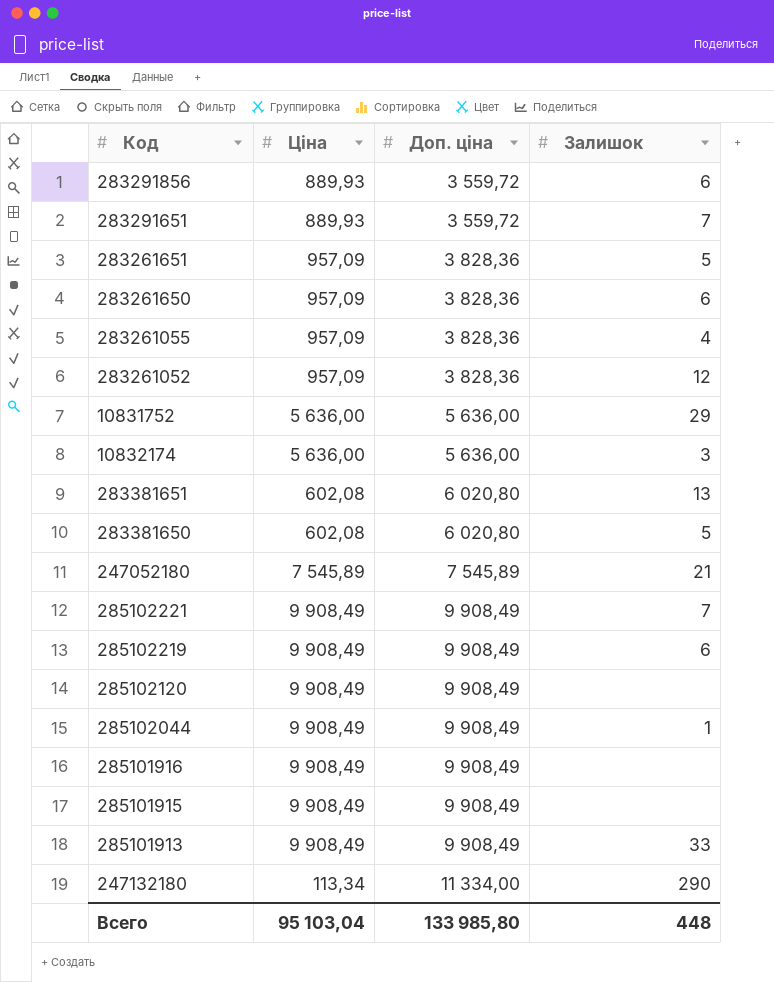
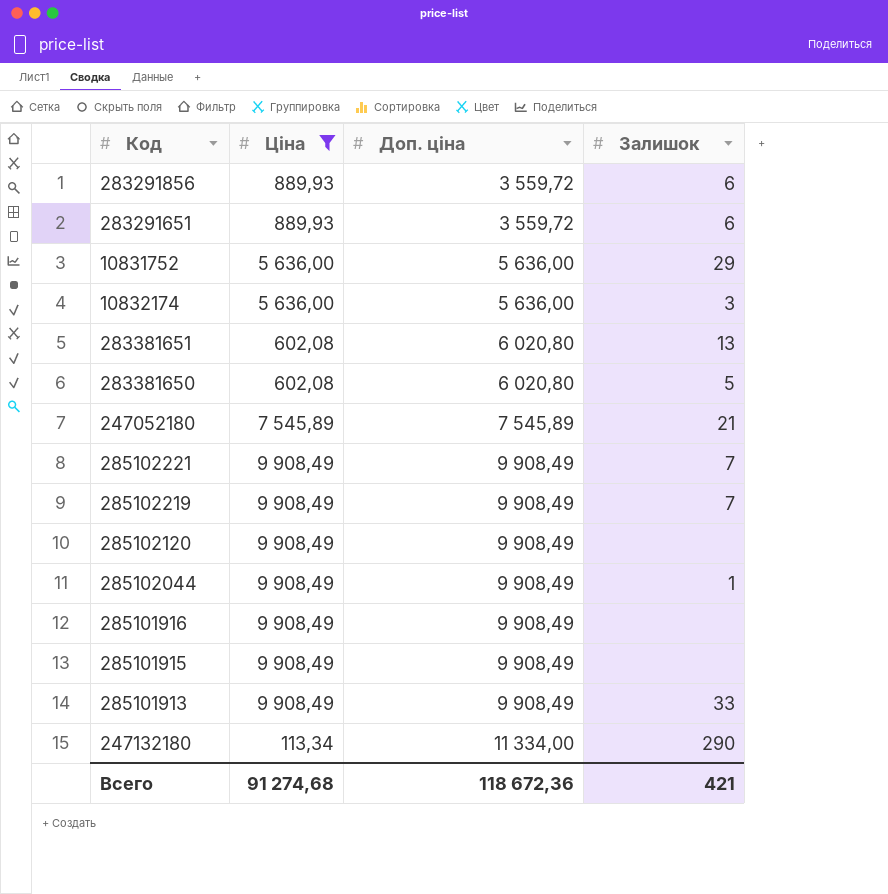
filter: none -> Ціна != 957,09
283291651 | Залишок: 7 -> 6
285102219 | Залишок: 6 -> 7
Всего | Ціна: 95 103,04 -> 91 274,68
Всего | Доп. ціна: 133 985,80 -> 118 672,36
Всего | Залишок: 448 -> 421

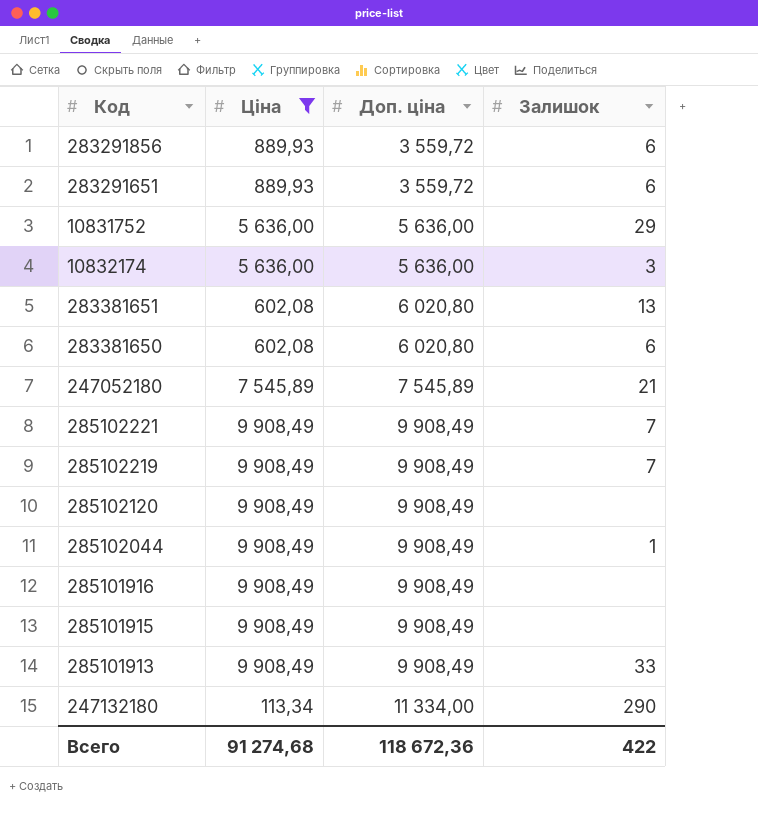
283381650 | Залишок: 5 -> 6
Всего | Залишок: 421 -> 422

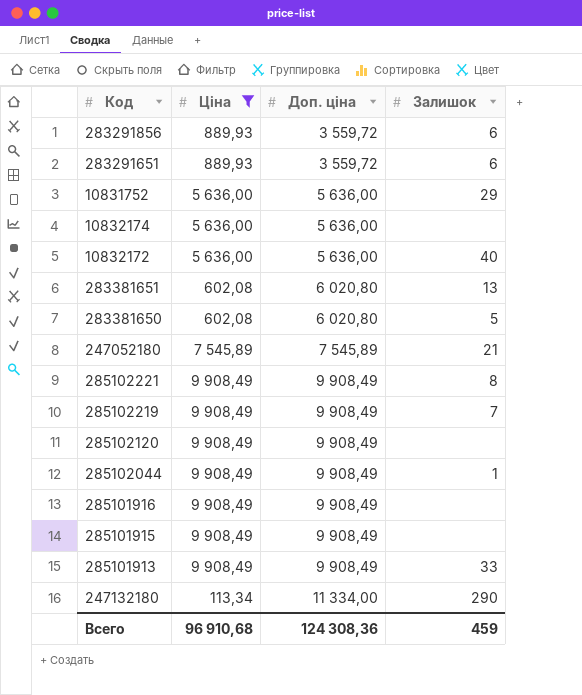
10832174 | Залишок: 3 -> none
row 10832172: none -> 5 636,00 | 5 636,00 | 40
283381650 | Залишок: 6 -> 5
285102221 | Залишок: 7 -> 8
Всего | Ціна: 91 274,68 -> 96 910,68
Всего | Доп. ціна: 118 672,36 -> 124 308,36
Всего | Залишок: 422 -> 459

